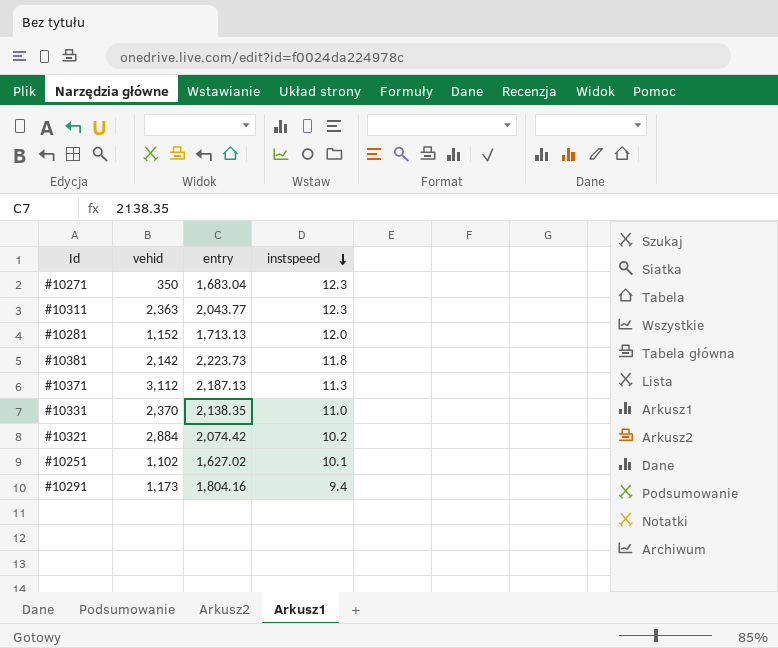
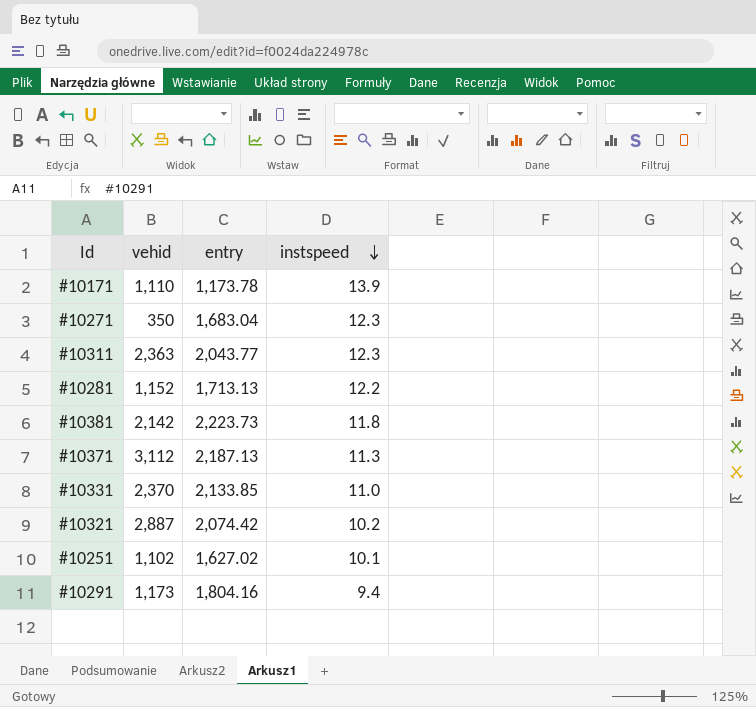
row #10171: none -> 1,110 | 1,173.78 | 13.9
#10281 | instspeed: 12.0 -> 12.2
#10331 | entry: 2,138.35 -> 2,133.85
#10321 | vehid: 2,884 -> 2,887

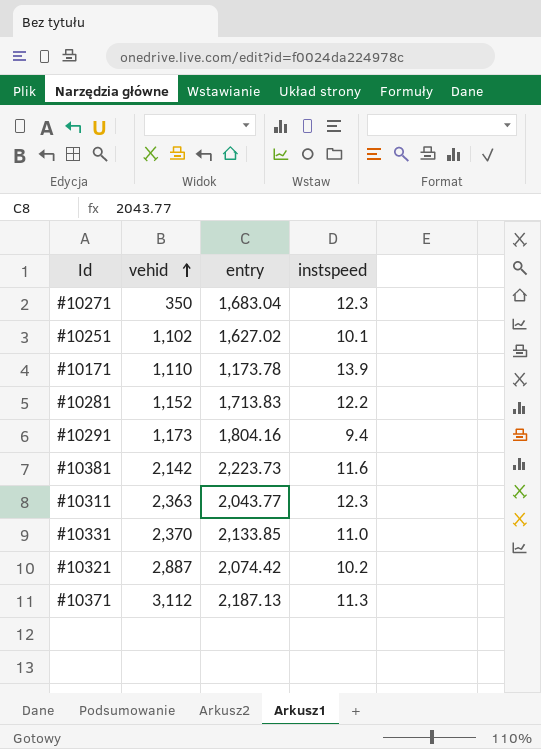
row order: instspeed descending -> vehid ascending
#10281 | entry: 1,713.13 -> 1,713.83
#10381 | instspeed: 11.8 -> 11.6

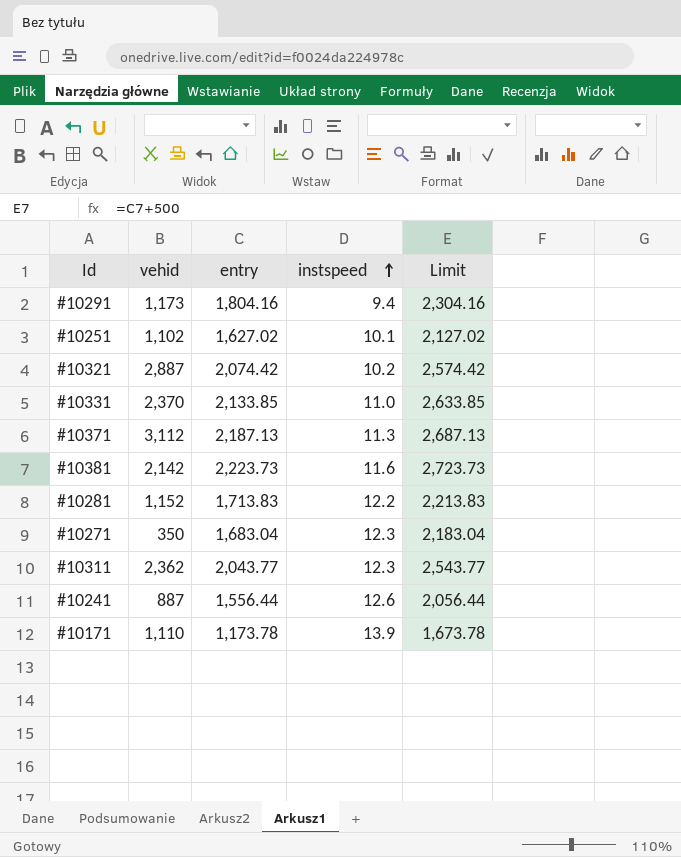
row order: vehid ascending -> instspeed ascending
column Limit | formula: none -> [entry] + 500
#10311 | vehid: 2,363 -> 2,362
row #10241: none -> 887 | 1,556.44 | 12.6 | 2,056.44

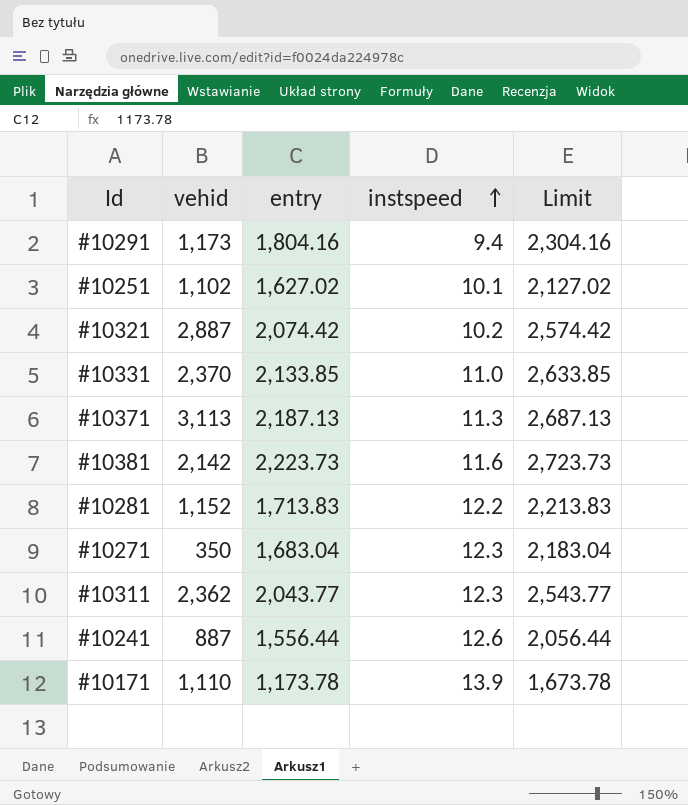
#10371 | vehid: 3,112 -> 3,113

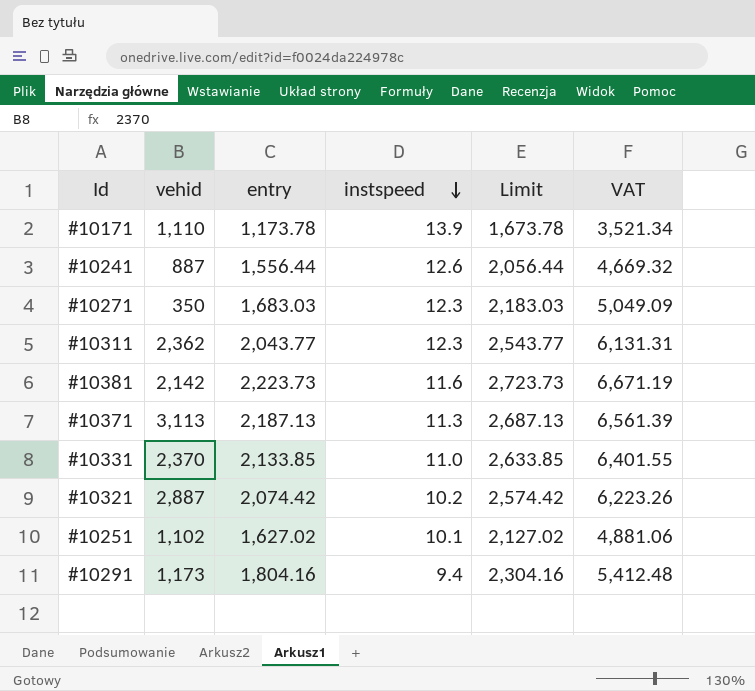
row order: instspeed ascending -> instspeed descending
column VAT | formula: none -> [entry] * 3
row #10281: 1,152 | 1,713.83 | 12.2 | 2,213.83 -> none
#10271 | entry: 1,683.04 -> 1,683.03
#10271 | Limit: 2,183.04 -> 2,183.03

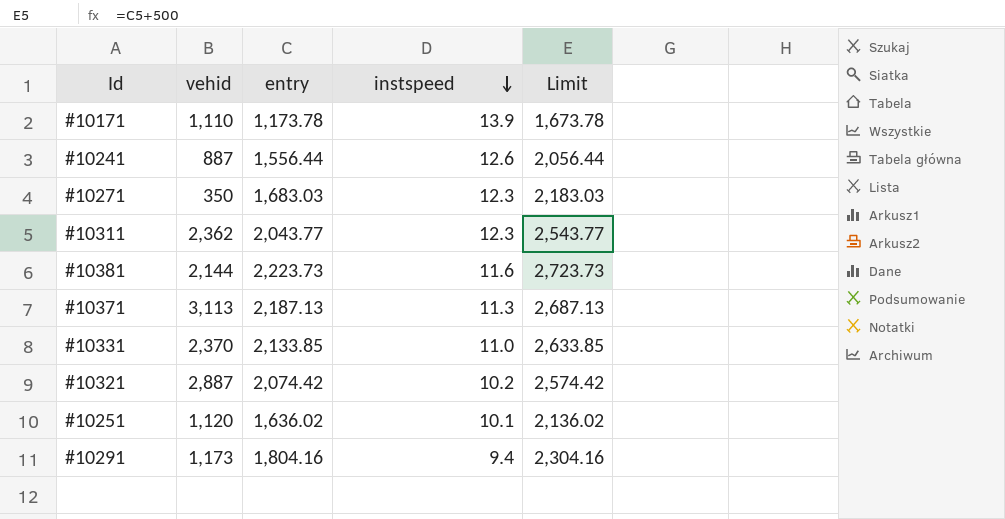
column VAT | formula: [entry] * 3 -> none
#10381 | vehid: 2,142 -> 2,144
#10251 | vehid: 1,102 -> 1,120
#10251 | entry: 1,627.02 -> 1,636.02
#10251 | Limit: 2,127.02 -> 2,136.02

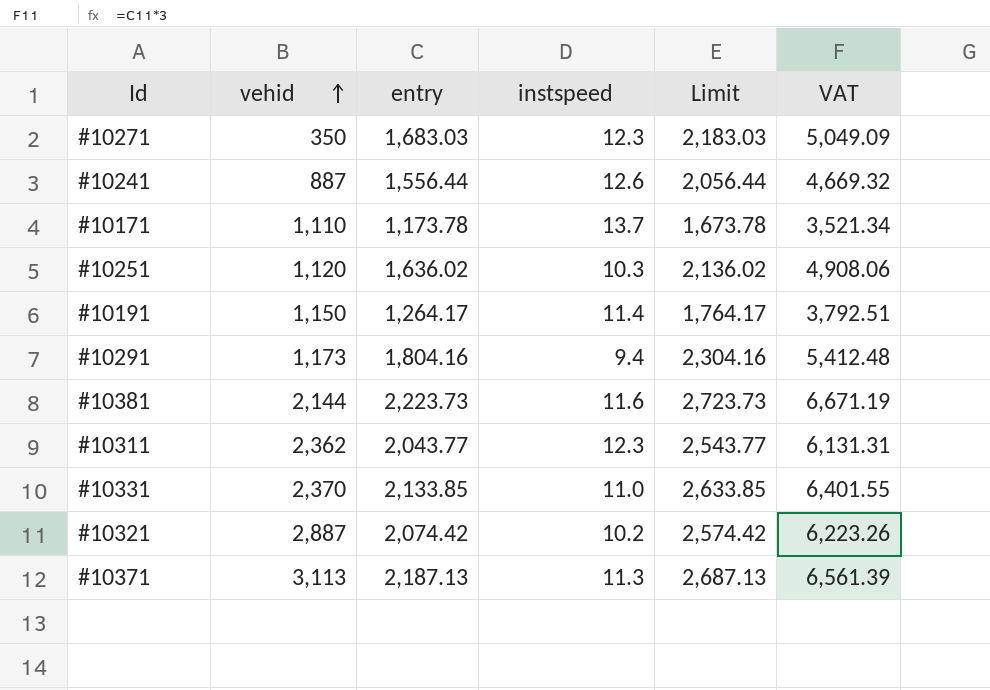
row order: instspeed descending -> vehid ascending
column VAT | formula: none -> [entry] * 3
#10171 | instspeed: 13.9 -> 13.7
#10251 | instspeed: 10.1 -> 10.3
row #10191: none -> 1,150 | 1,264.17 | 11.4 | 1,764.17 | 3,792.51

